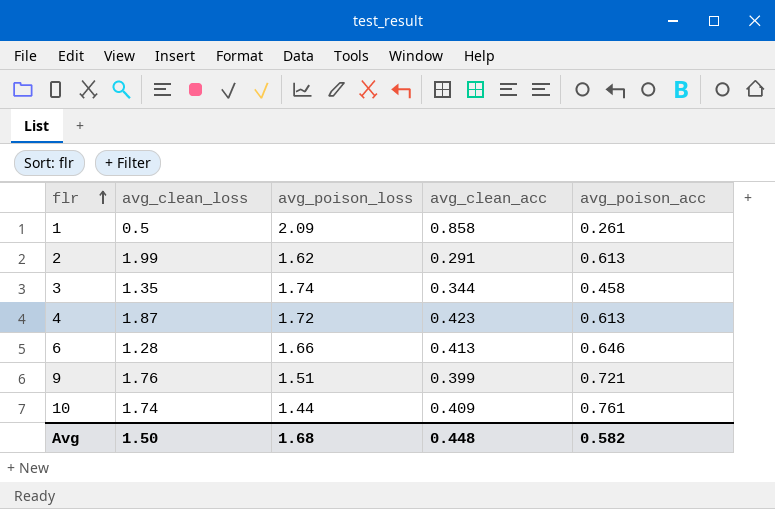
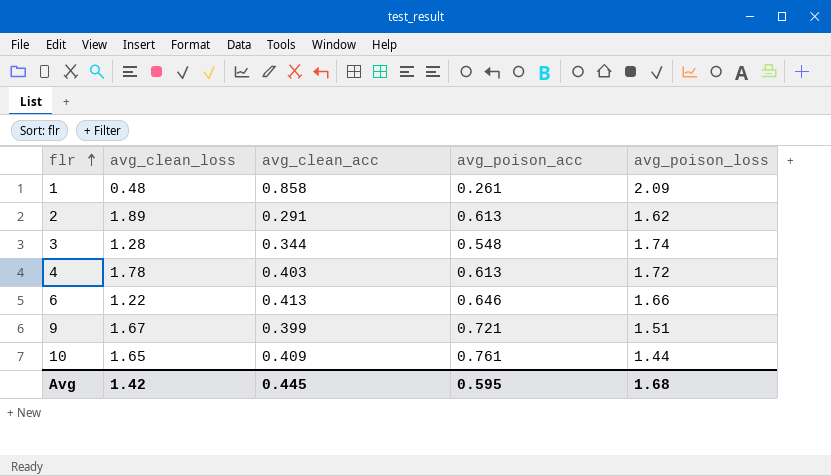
column avg_poison_loss | position: 3 -> 5
1 | avg_clean_loss: 0.5 -> 0.48
2 | avg_clean_loss: 1.99 -> 1.89
3 | avg_clean_loss: 1.35 -> 1.28
3 | avg_poison_acc: 0.458 -> 0.548
4 | avg_clean_loss: 1.87 -> 1.78
4 | avg_clean_acc: 0.423 -> 0.403
6 | avg_clean_loss: 1.28 -> 1.22
9 | avg_clean_loss: 1.76 -> 1.67
10 | avg_clean_loss: 1.74 -> 1.65
Avg | avg_clean_loss: 1.50 -> 1.42
Avg | avg_clean_acc: 0.448 -> 0.445
Avg | avg_poison_acc: 0.582 -> 0.595

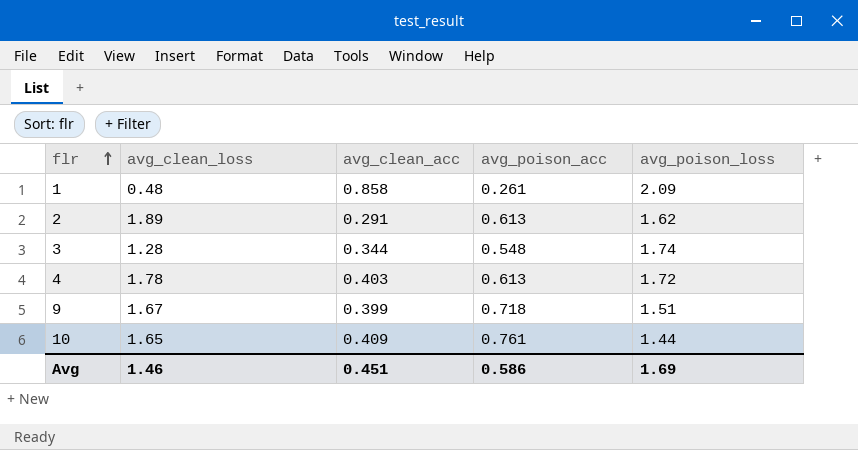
row 6: 1.22 | 0.413 | 0.646 | 1.66 -> none
9 | avg_poison_acc: 0.721 -> 0.718
Avg | avg_clean_loss: 1.42 -> 1.46
Avg | avg_clean_acc: 0.445 -> 0.451
Avg | avg_poison_acc: 0.595 -> 0.586
Avg | avg_poison_loss: 1.68 -> 1.69

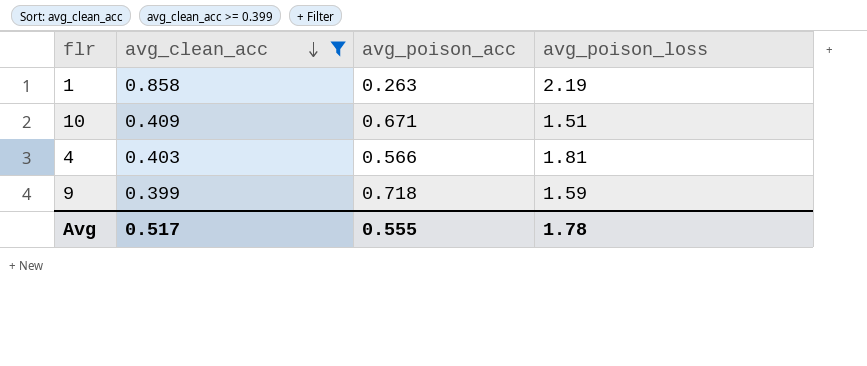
filter: none -> avg_clean_acc >= 0.399
row order: flr ascending -> avg_clean_acc descending
column avg_clean_loss | position: 2 -> none
1 | avg_poison_acc: 0.261 -> 0.263
1 | avg_poison_loss: 2.09 -> 2.19
10 | avg_poison_acc: 0.761 -> 0.671
10 | avg_poison_loss: 1.44 -> 1.51
4 | avg_poison_acc: 0.613 -> 0.566
4 | avg_poison_loss: 1.72 -> 1.81
9 | avg_poison_loss: 1.51 -> 1.59
Avg | avg_clean_acc: 0.451 -> 0.517
Avg | avg_poison_acc: 0.586 -> 0.555
Avg | avg_poison_loss: 1.69 -> 1.78

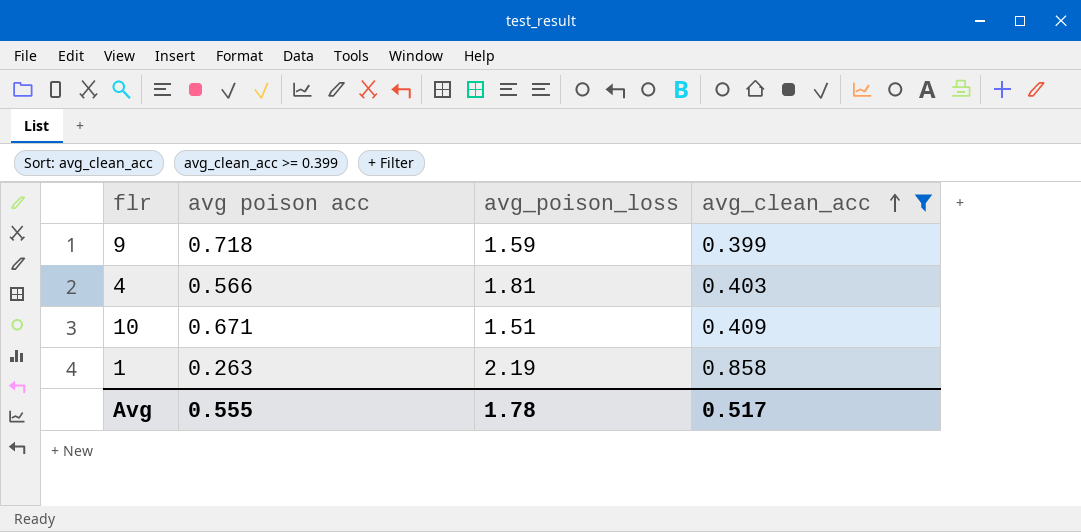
row order: avg_clean_acc descending -> avg_clean_acc ascending
column name: avg_poison_acc -> avg poison acc
column avg_clean_acc | position: 2 -> 4

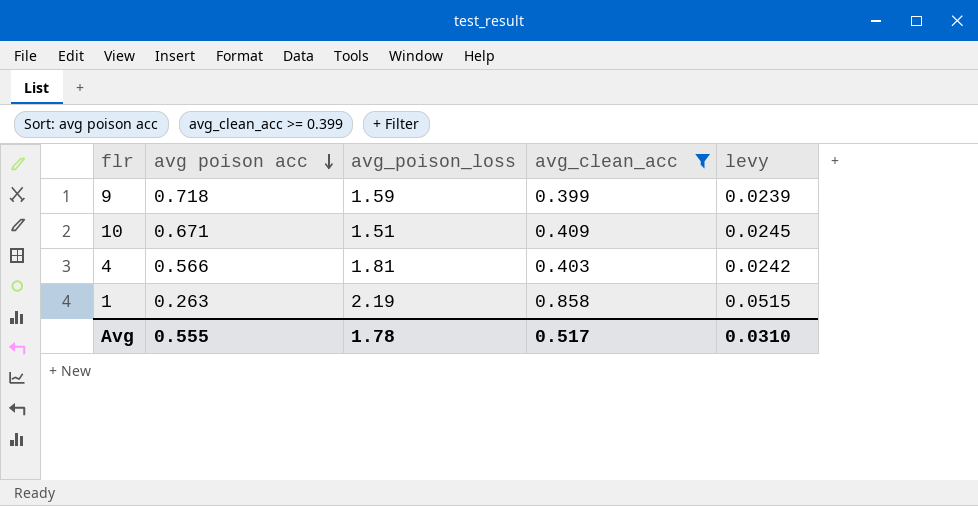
row order: avg_clean_acc ascending -> avg poison acc descending
column levy | formula: none -> [avg_clean_acc] * 0.06

